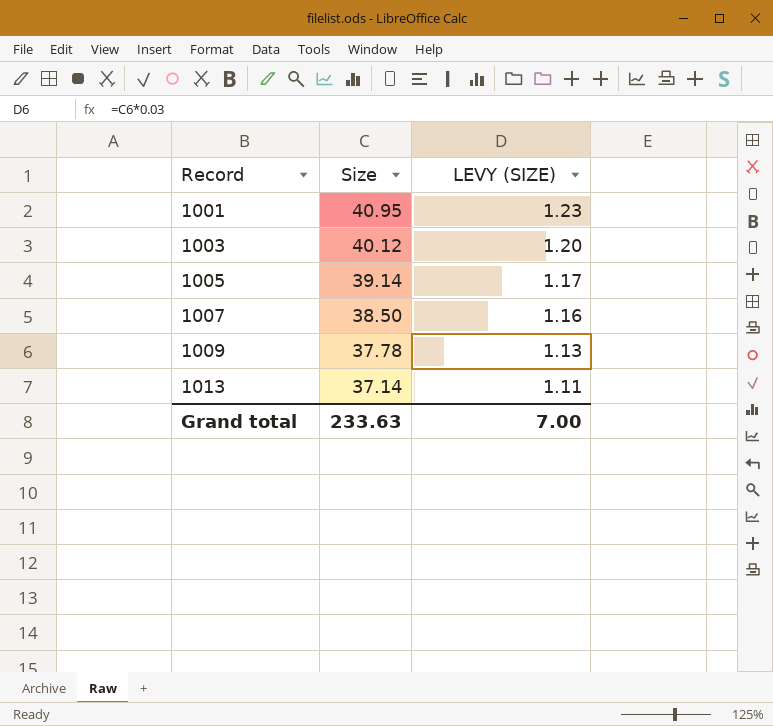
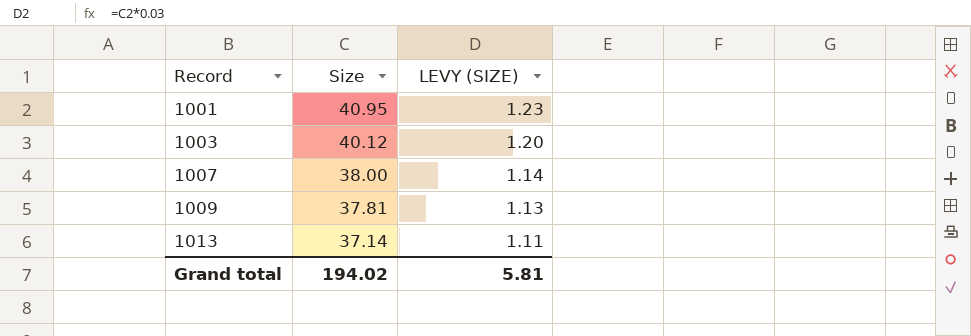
row 1005: 39.14 | 1.17 -> none
1007 | Size: 38.50 -> 38.00
1007 | LEVY (SIZE): 1.16 -> 1.14
1009 | Size: 37.78 -> 37.81
Grand total | Size: 233.63 -> 194.02
Grand total | LEVY (SIZE): 7.00 -> 5.81

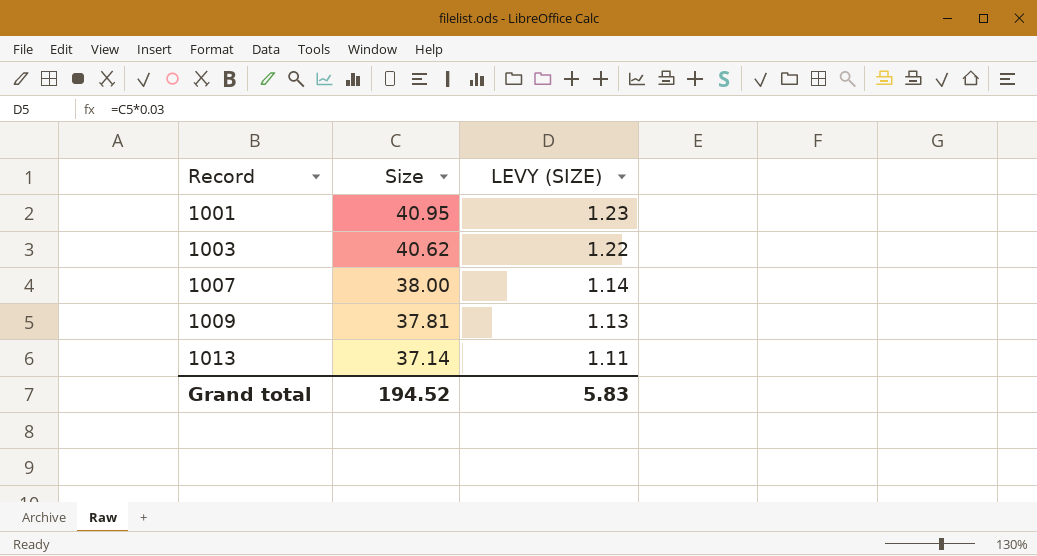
1003 | Size: 40.12 -> 40.62
1003 | LEVY (SIZE): 1.20 -> 1.22
Grand total | Size: 194.02 -> 194.52
Grand total | LEVY (SIZE): 5.81 -> 5.83

